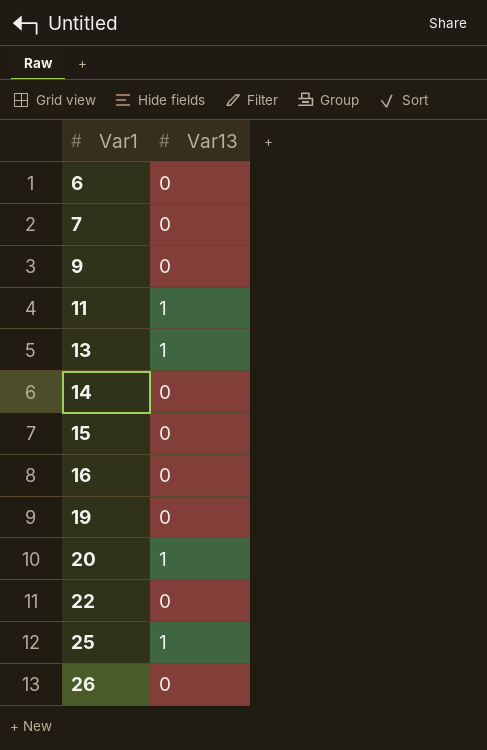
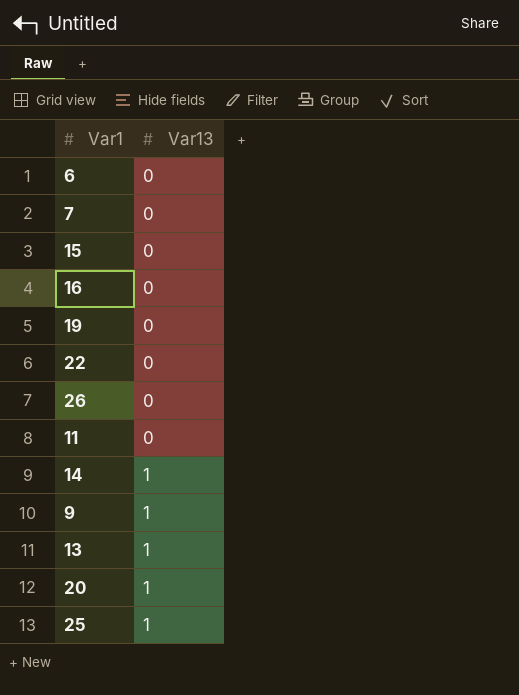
row order: Var1 ascending -> Var13 ascending
11 | Var13: 1 -> 0
14 | Var13: 0 -> 1
9 | Var13: 0 -> 1

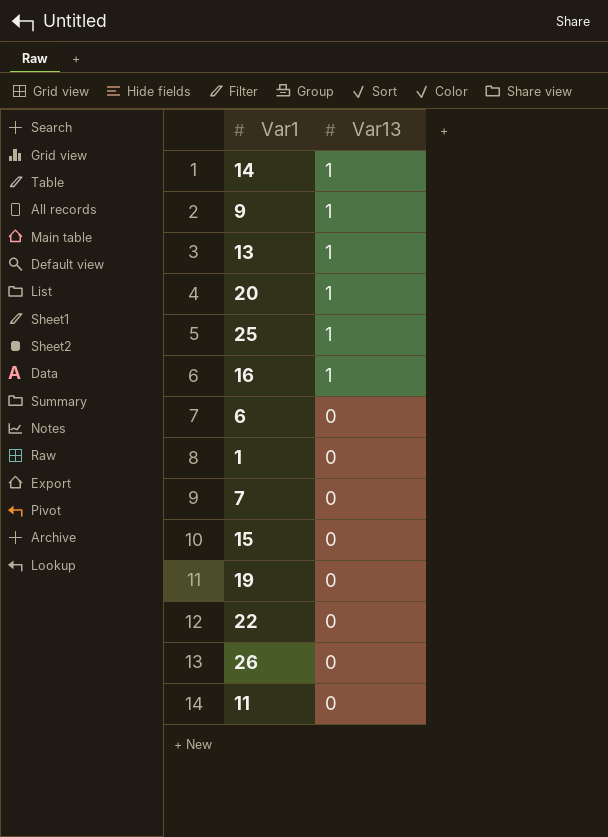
row order: Var13 ascending -> Var13 descending
16 | Var13: 0 -> 1
row 1: none -> 0

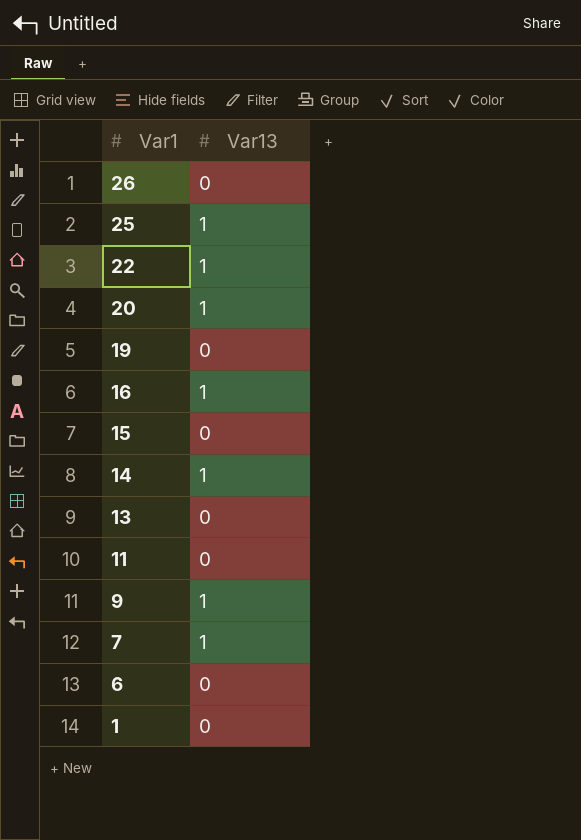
row order: Var13 descending -> Var1 descending
22 | Var13: 0 -> 1
13 | Var13: 1 -> 0
7 | Var13: 0 -> 1

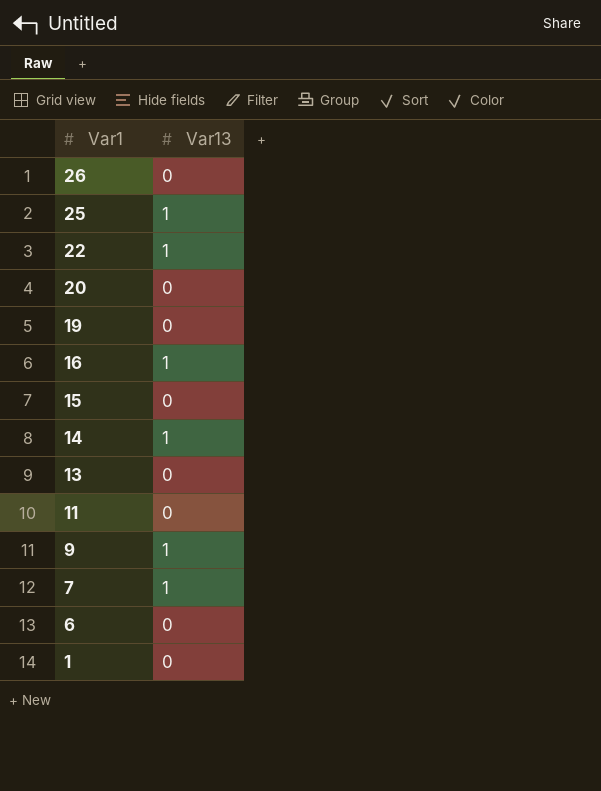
20 | Var13: 1 -> 0

